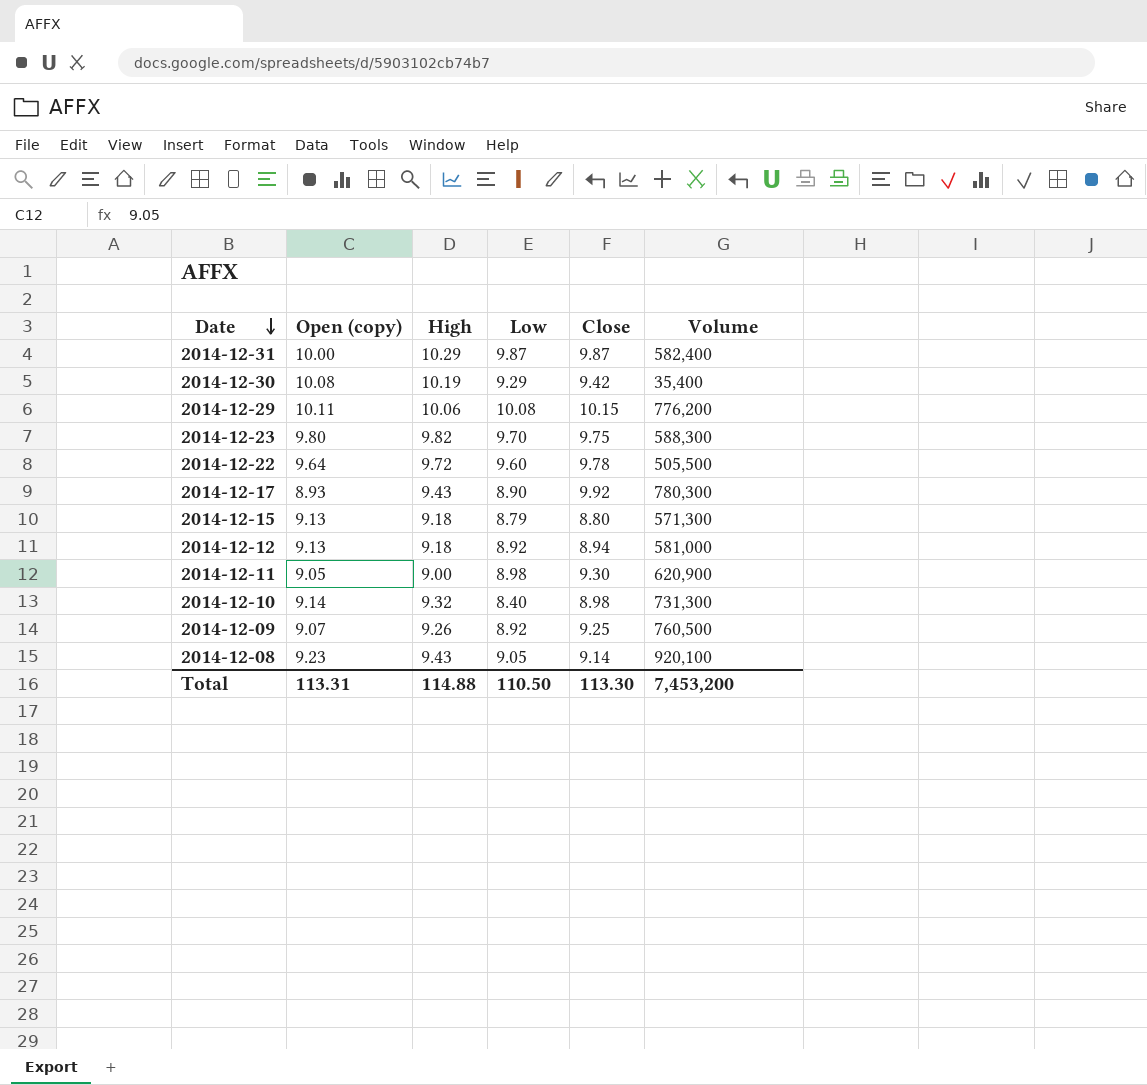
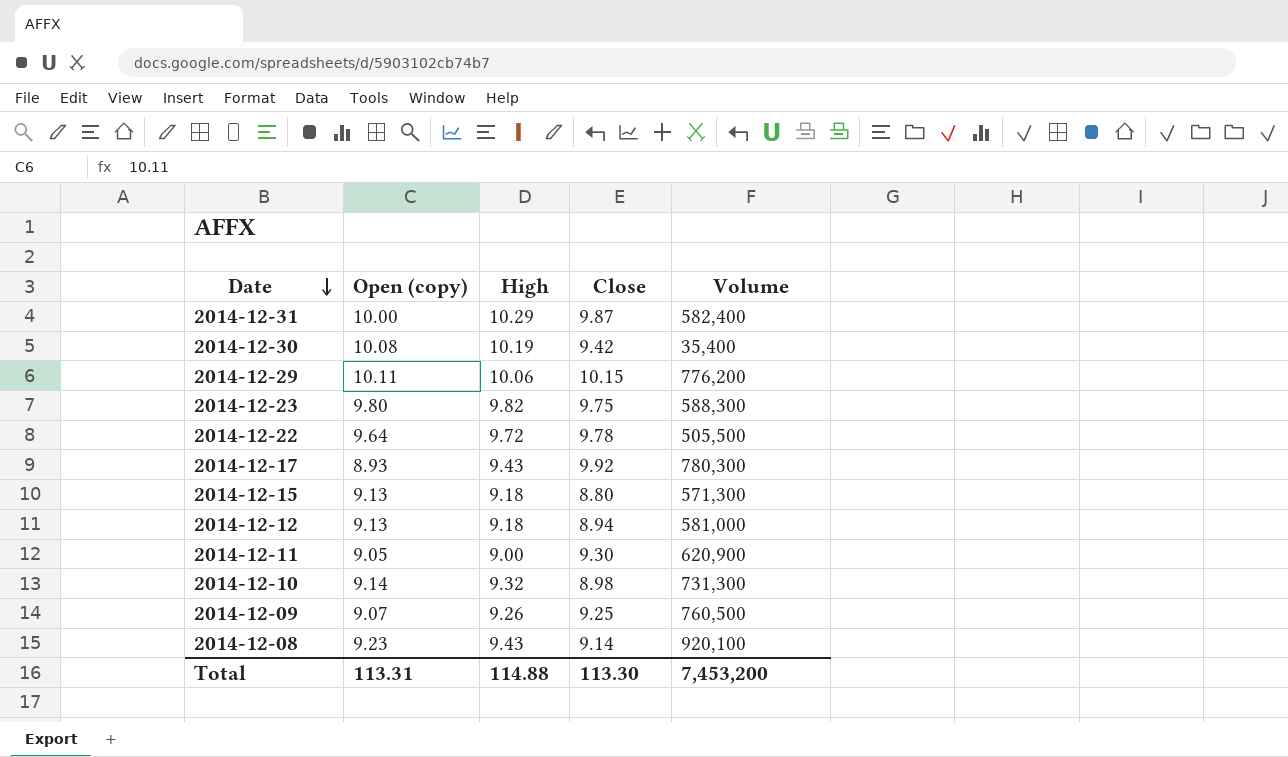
column Low | position: 4 -> none

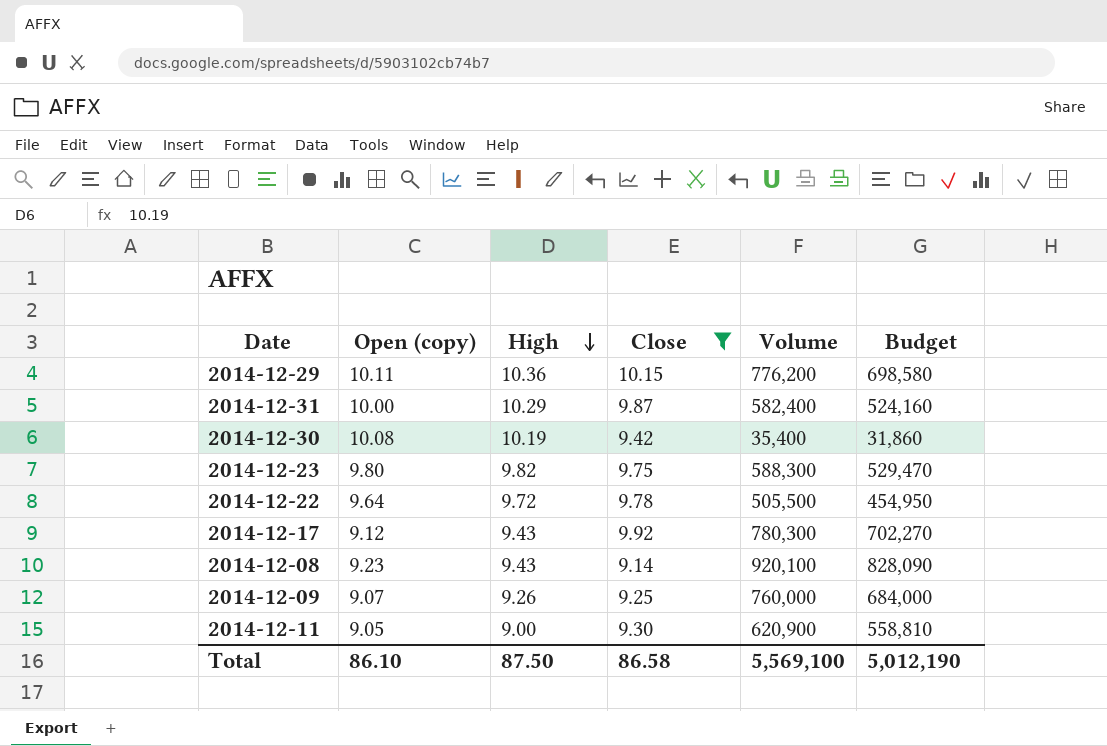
filter: none -> Close >= 9.14
row order: Date descending -> High descending
column Budget | formula: none -> [Volume] * 0.9
2014-12-29 | High: 10.06 -> 10.36
2014-12-17 | Open (copy): 8.93 -> 9.12
2014-12-09 | Volume: 760,500 -> 760,000
Total | Open (copy): 113.31 -> 86.10
Total | High: 114.88 -> 87.50
Total | Close: 113.30 -> 86.58
Total | Volume: 7,453,200 -> 5,569,100

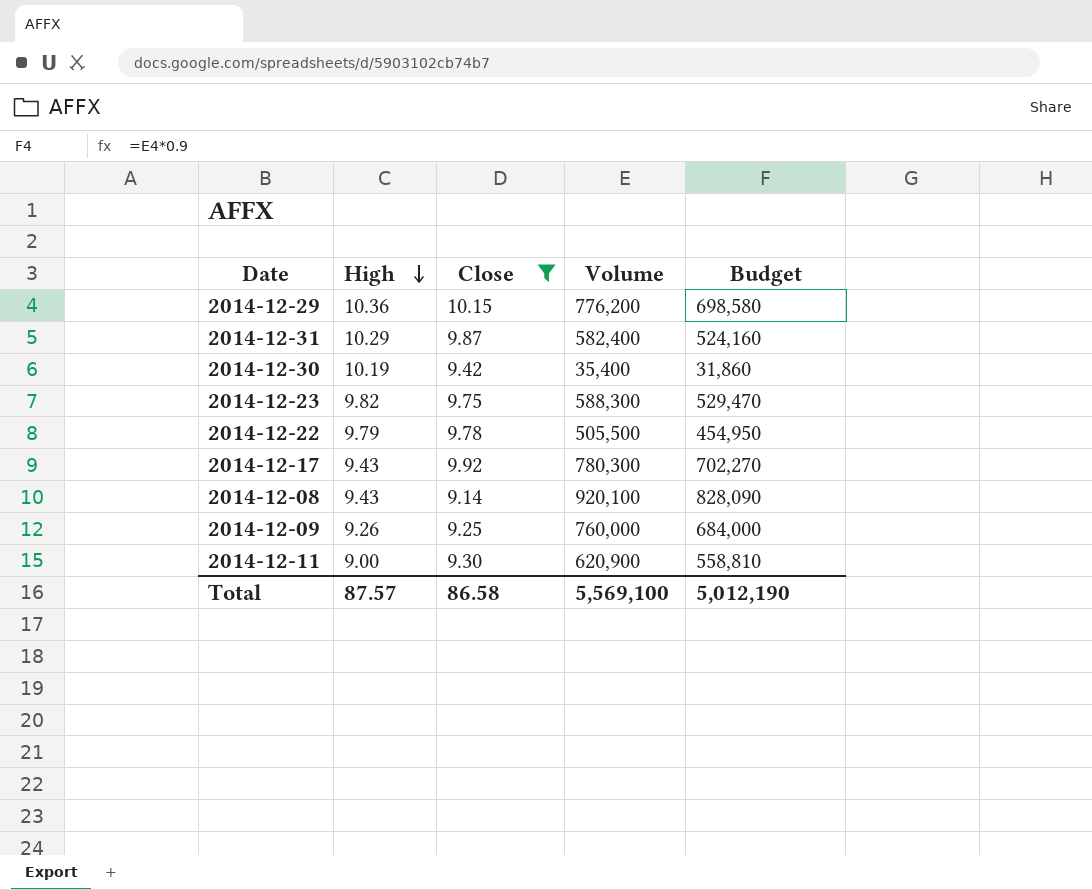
column Open (copy) | position: 2 -> none
2014-12-22 | High: 9.72 -> 9.79
Total | High: 87.50 -> 87.57

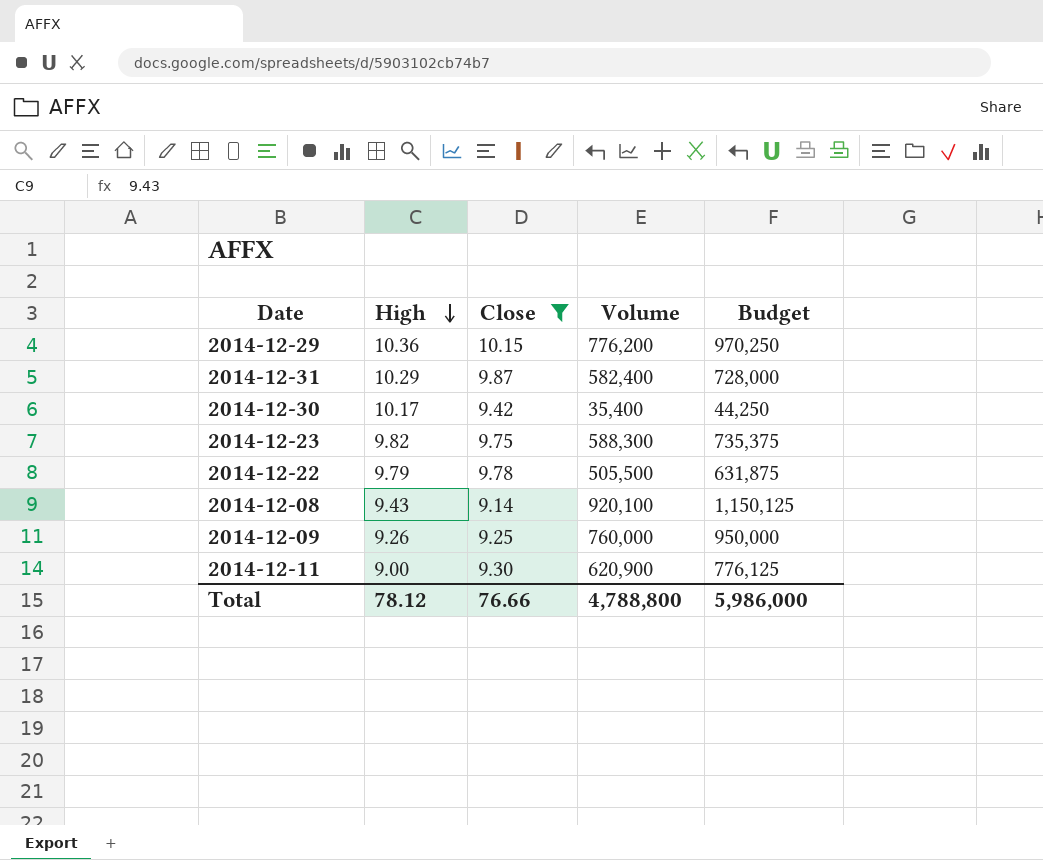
column Budget | formula: [Volume] * 0.9 -> [Volume] * 1.25
row 2014-12-17: 9.43 | 9.92 | 780,300 | 702,270 -> none
2014-12-30 | High: 10.19 -> 10.17
Total | High: 87.57 -> 78.12
Total | Close: 86.58 -> 76.66
Total | Volume: 5,569,100 -> 4,788,800
Total | Budget: 5,012,190 -> 5,986,000

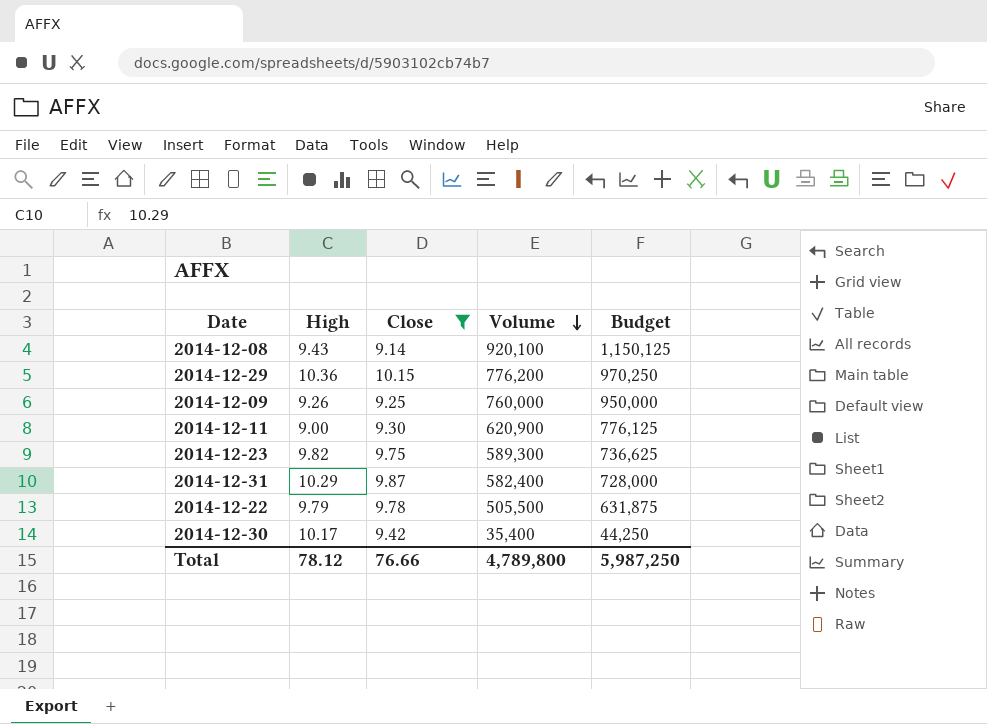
row order: High descending -> Volume descending
2014-12-23 | Volume: 588,300 -> 589,300
2014-12-23 | Budget: 735,375 -> 736,625
Total | Volume: 4,788,800 -> 4,789,800
Total | Budget: 5,986,000 -> 5,987,250

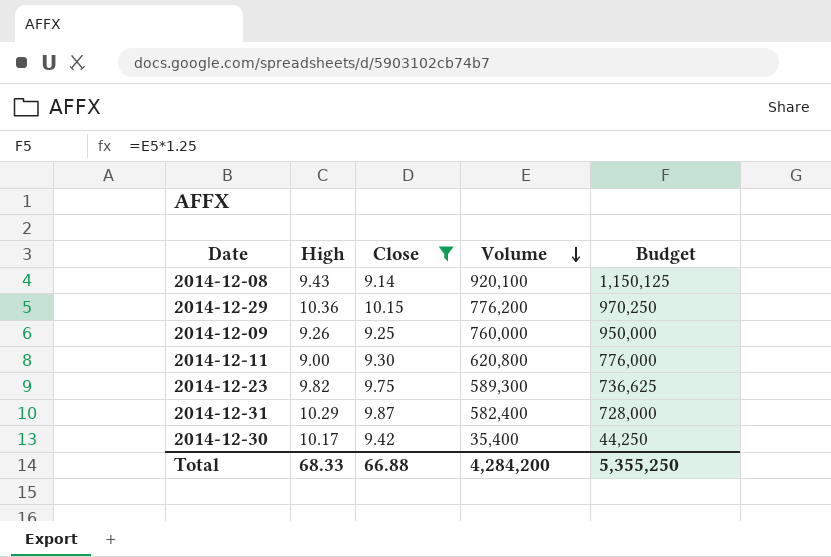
row 2014-12-22: 9.79 | 9.78 | 505,500 | 631,875 -> none
2014-12-11 | Volume: 620,900 -> 620,800
2014-12-11 | Budget: 776,125 -> 776,000
Total | High: 78.12 -> 68.33
Total | Close: 76.66 -> 66.88
Total | Volume: 4,789,800 -> 4,284,200
Total | Budget: 5,987,250 -> 5,355,250

